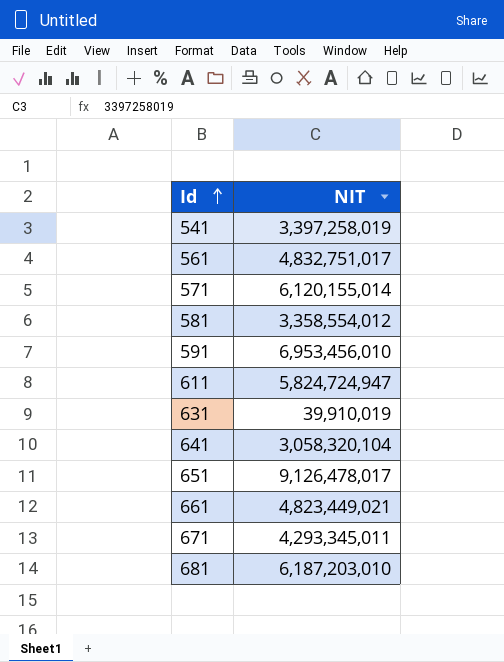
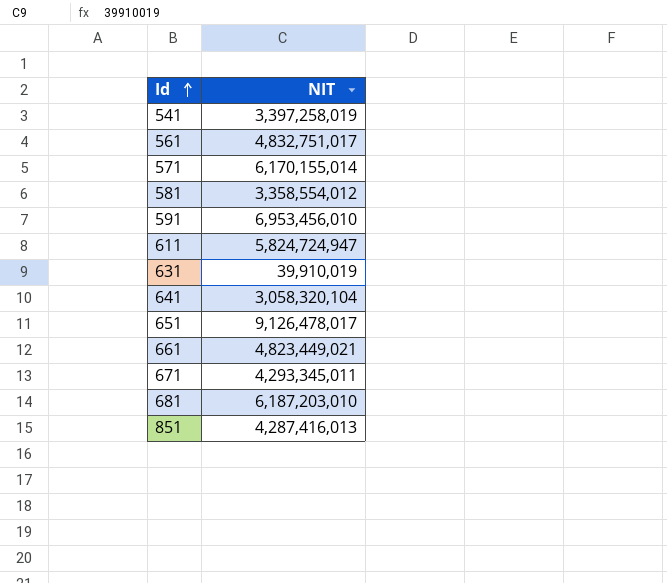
571 | NIT: 6,120,155,014 -> 6,170,155,014
row 851: none -> 4,287,416,013

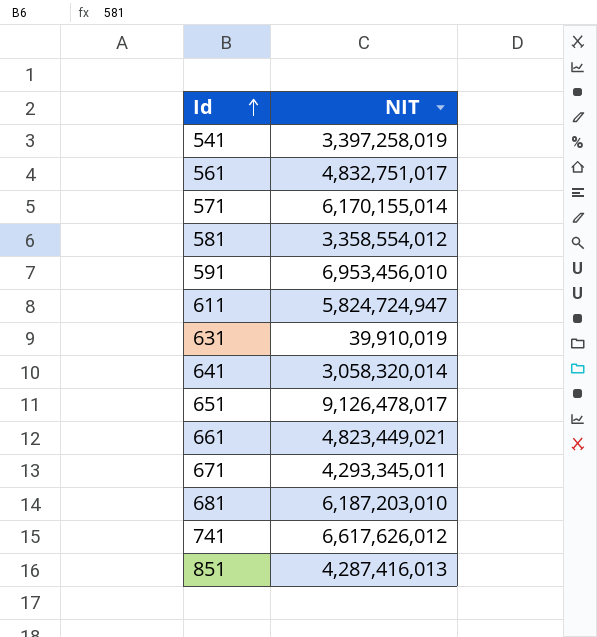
641 | NIT: 3,058,320,104 -> 3,058,320,014
row 741: none -> 6,617,626,012

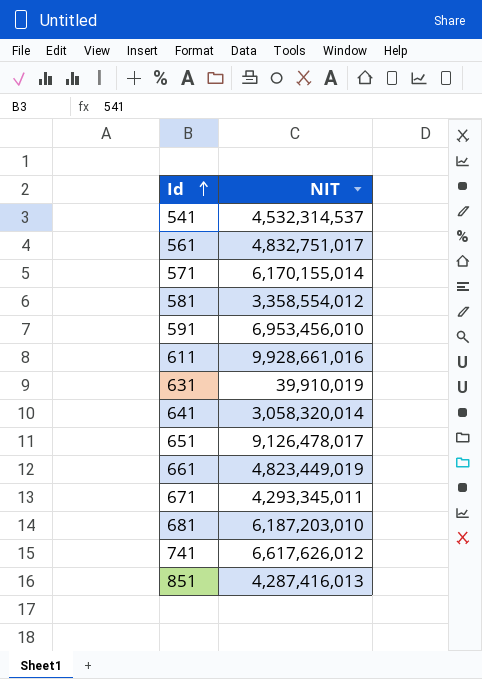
541 | NIT: 3,397,258,019 -> 4,532,314,537
611 | NIT: 5,824,724,947 -> 9,928,661,016
661 | NIT: 4,823,449,021 -> 4,823,449,019

